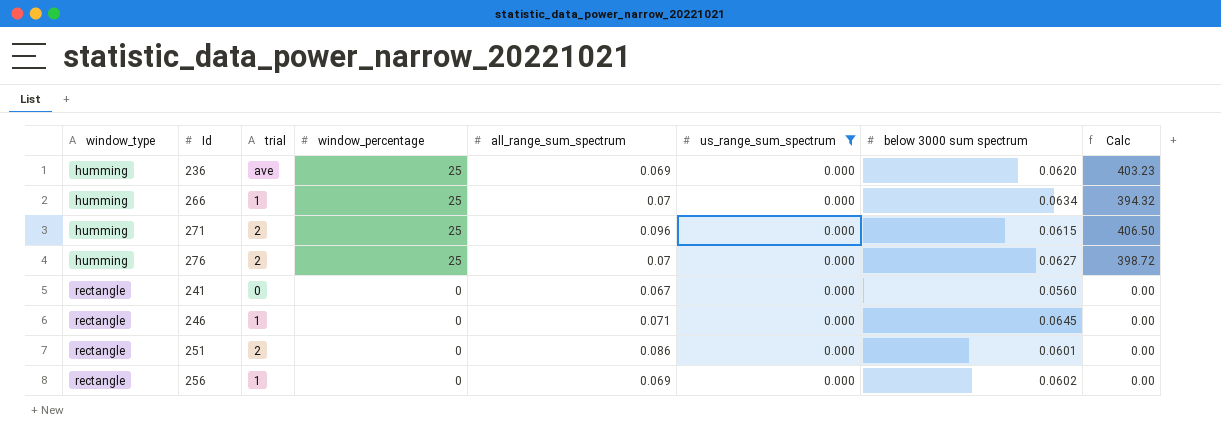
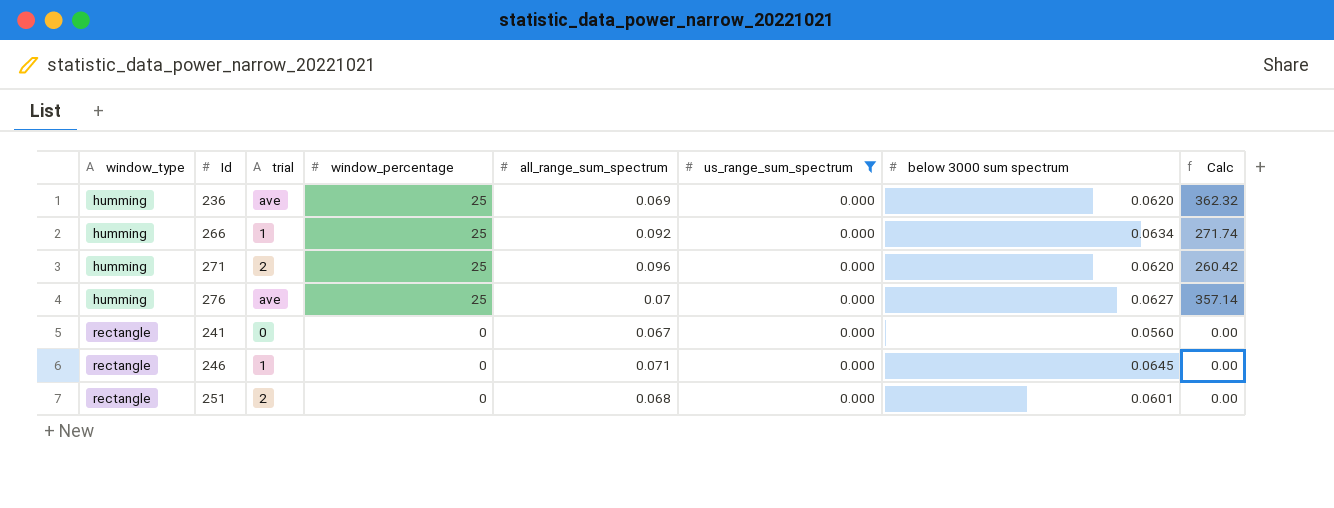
column Calc | formula: [window_percentage] / [below 3000 sum spectrum] -> [window_percentage] / [all_range_sum_spectrum]
row 256: rectangle | 1 | 0 | 0.069 | 0.000 | 0.0602 | 0.00 -> none
266 | all_range_sum_spectrum: 0.07 -> 0.092
271 | below 3000 sum spectrum: 0.0615 -> 0.0620
276 | trial: 2 -> ave
251 | all_range_sum_spectrum: 0.086 -> 0.068

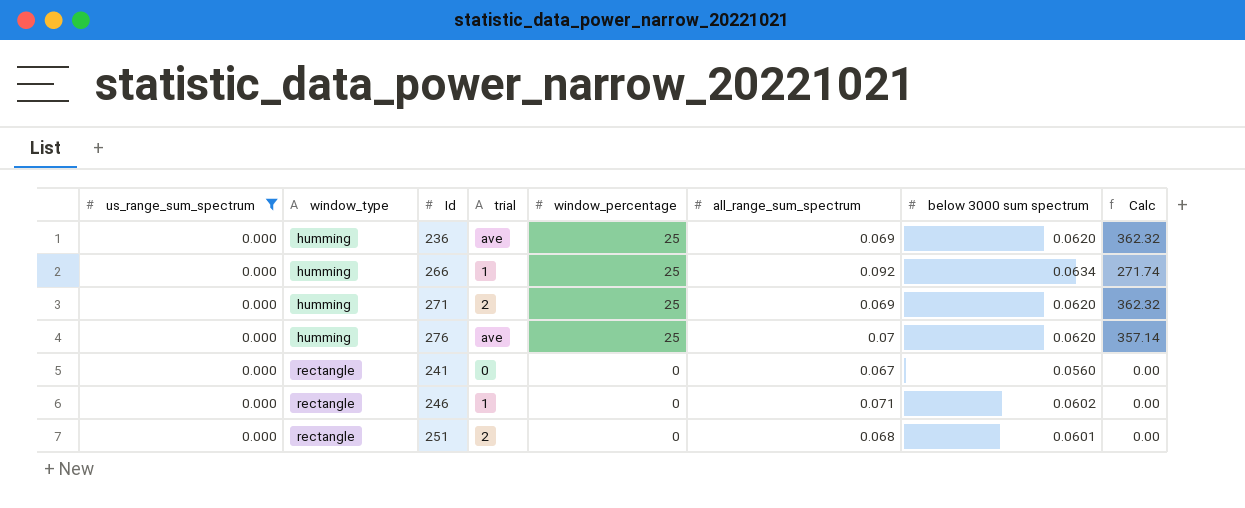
column us_range_sum_spectrum | position: 6 -> 1
271 | all_range_sum_spectrum: 0.096 -> 0.069
271 | Calc: 260.42 -> 362.32
276 | below 3000 sum spectrum: 0.0627 -> 0.0620
246 | below 3000 sum spectrum: 0.0645 -> 0.0602

